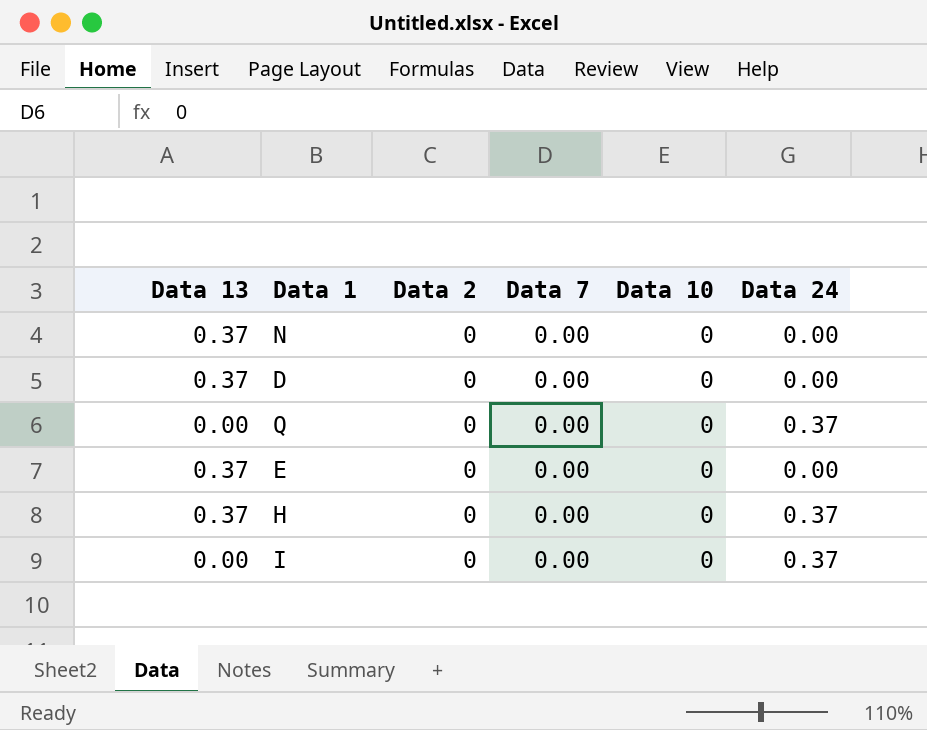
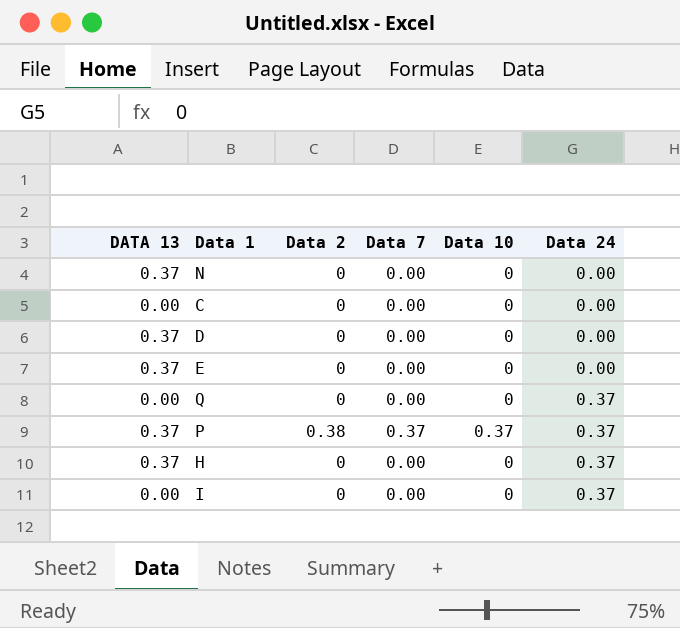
row order: none -> Data 24 ascending
column name: Data 13 -> DATA 13
row C: none -> 0.00 | 0 | 0.00 | 0 | 0.00
row P: none -> 0.37 | 0.38 | 0.37 | 0.37 | 0.37

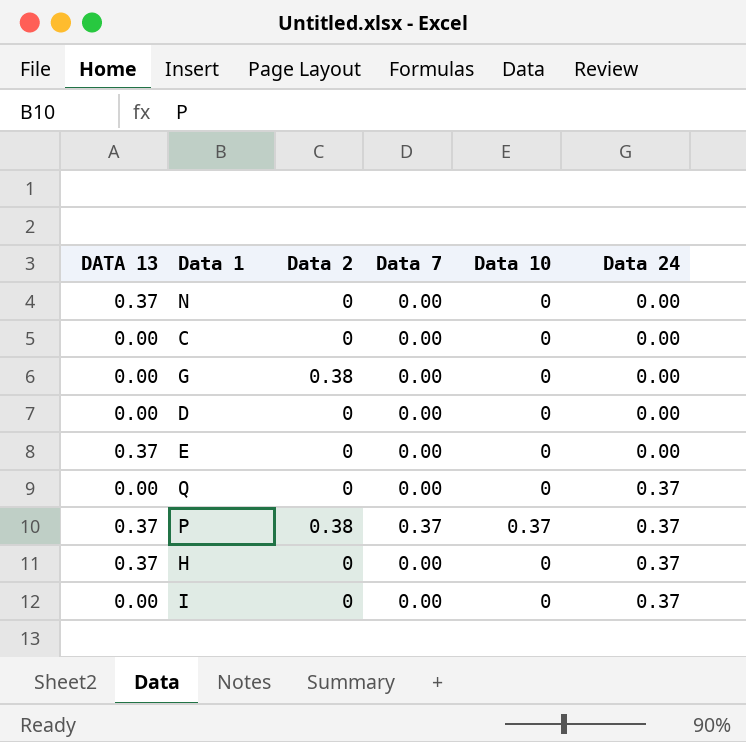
row G: none -> 0.00 | 0.38 | 0.00 | 0 | 0.00
D | DATA 13: 0.37 -> 0.00

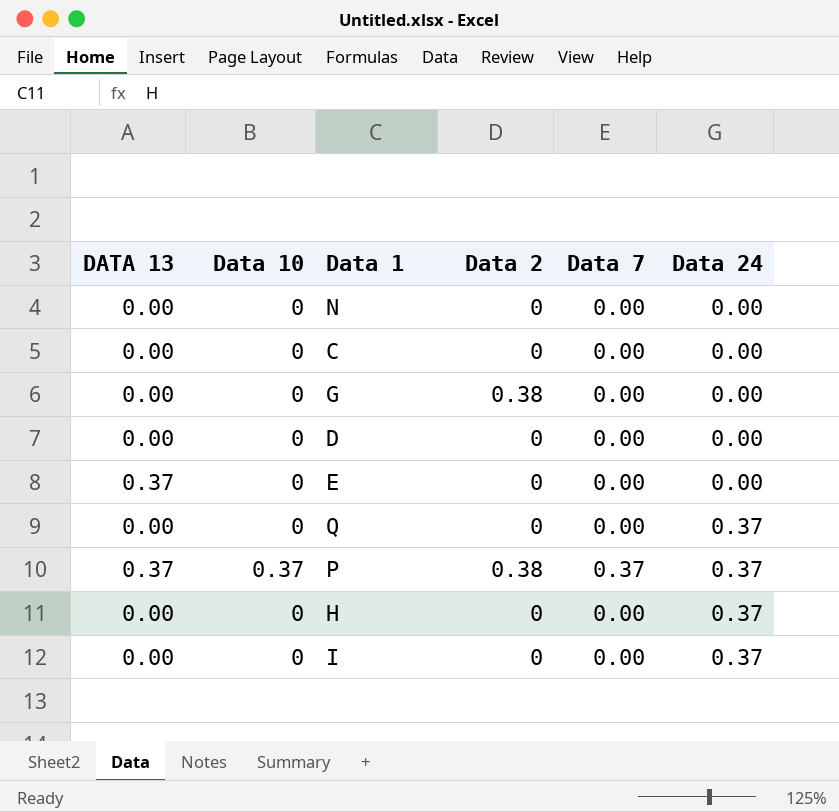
column Data 10 | position: 5 -> 2
N | DATA 13: 0.37 -> 0.00
H | DATA 13: 0.37 -> 0.00

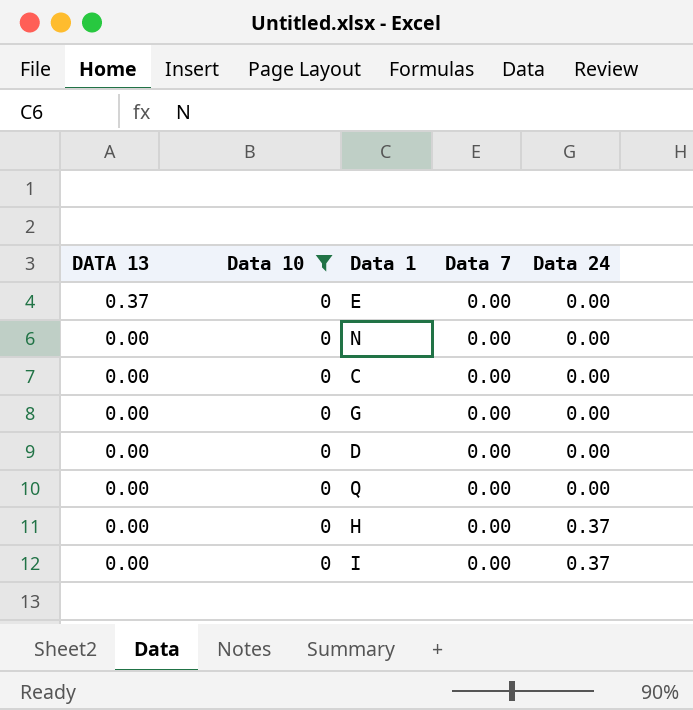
filter: none -> Data 10 = 0
row order: Data 24 ascending -> DATA 13 descending
column Data 2 | position: 4 -> none
Q | Data 24: 0.37 -> 0.00

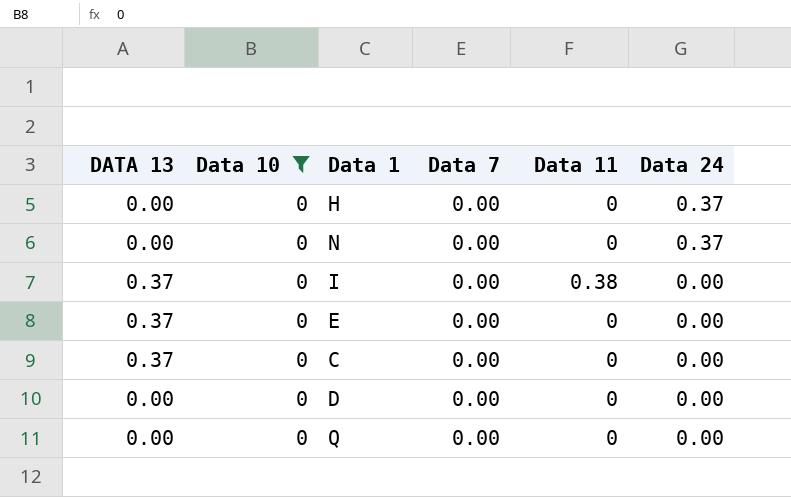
row order: DATA 13 descending -> Data 24 descending
column Data 11 | position: none -> 5
row G: 0.00 | 0 | 0.00 | 0.00 -> none
N | Data 24: 0.00 -> 0.37
I | DATA 13: 0.00 -> 0.37
I | Data 24: 0.37 -> 0.00
C | DATA 13: 0.00 -> 0.37

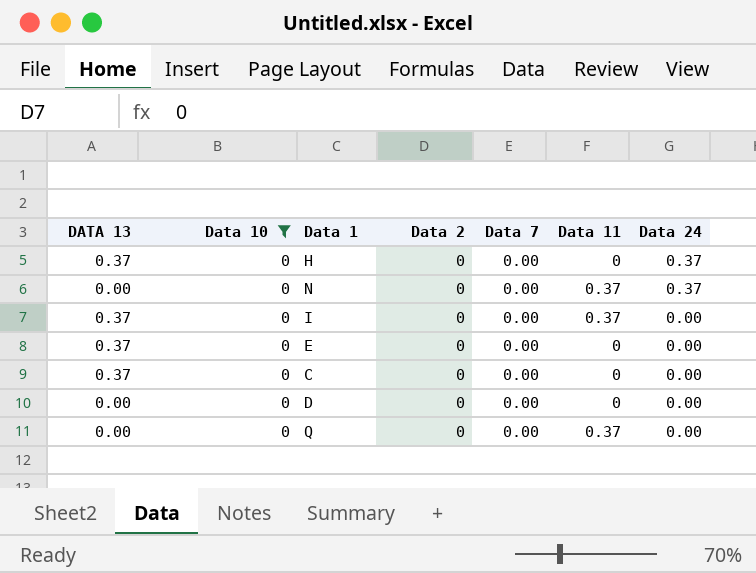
column Data 2 | position: none -> 4
H | DATA 13: 0.00 -> 0.37
N | Data 11: 0 -> 0.37
I | Data 11: 0.38 -> 0.37
Q | Data 11: 0 -> 0.37

